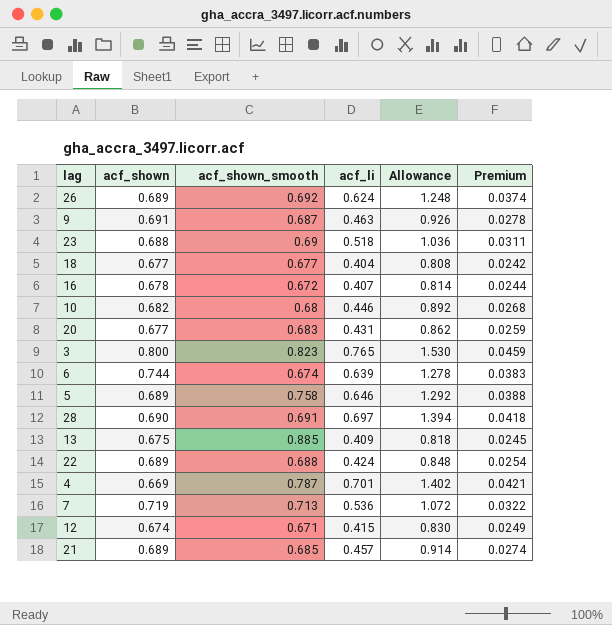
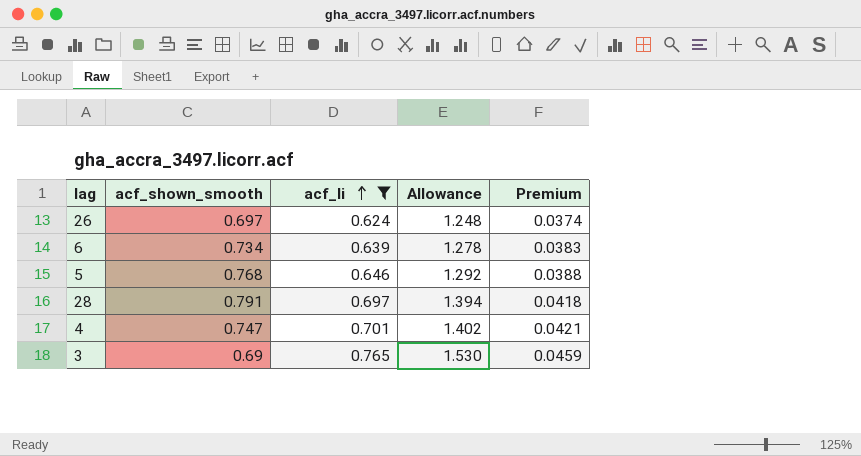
filter: none -> acf_li >= 0.624
row order: none -> acf_li ascending
column acf_shown | position: 2 -> none
26 | acf_shown_smooth: 0.692 -> 0.697
6 | acf_shown_smooth: 0.674 -> 0.734
5 | acf_shown_smooth: 0.758 -> 0.768
28 | acf_shown_smooth: 0.691 -> 0.791
4 | acf_shown_smooth: 0.787 -> 0.747
3 | acf_shown_smooth: 0.823 -> 0.69

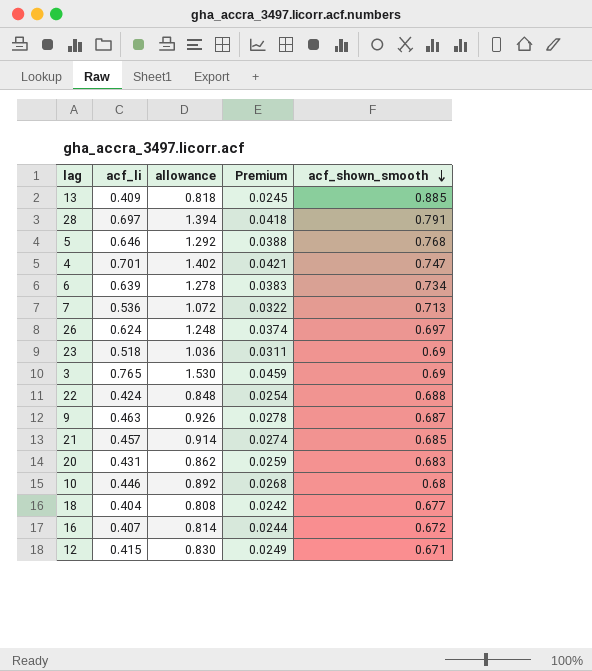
filter: acf_li >= 0.624 -> none
row order: acf_li ascending -> acf_shown_smooth descending
column name: Allowance -> allowance
column acf_shown_smooth | position: 2 -> 5

